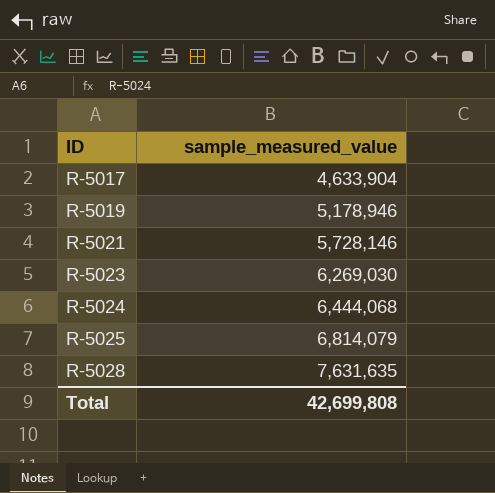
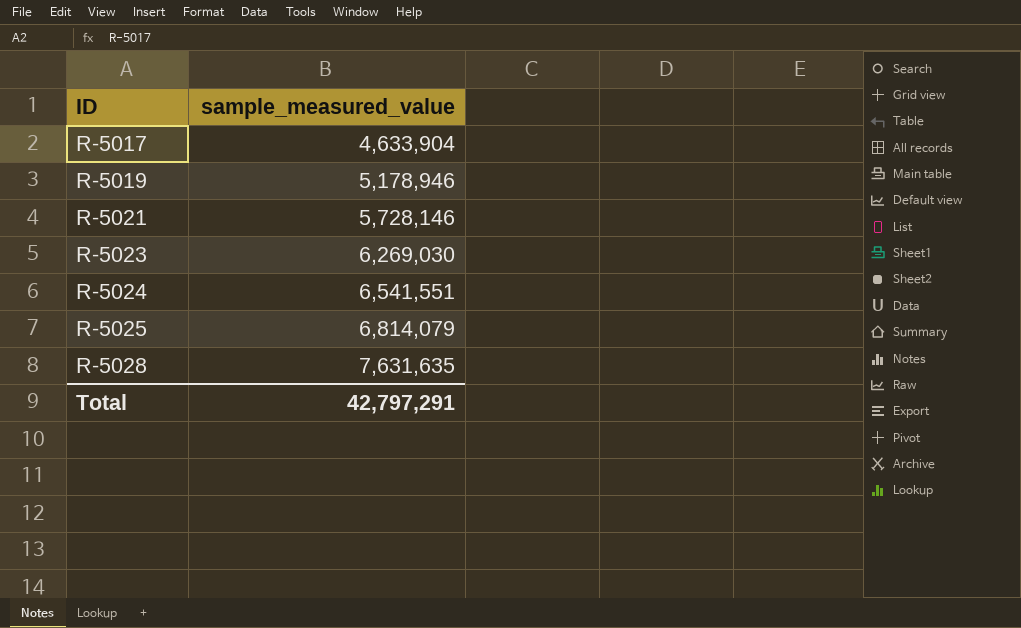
R-5024 | sample_measured_value: 6,444,068 -> 6,541,551
Total | sample_measured_value: 42,699,808 -> 42,797,291

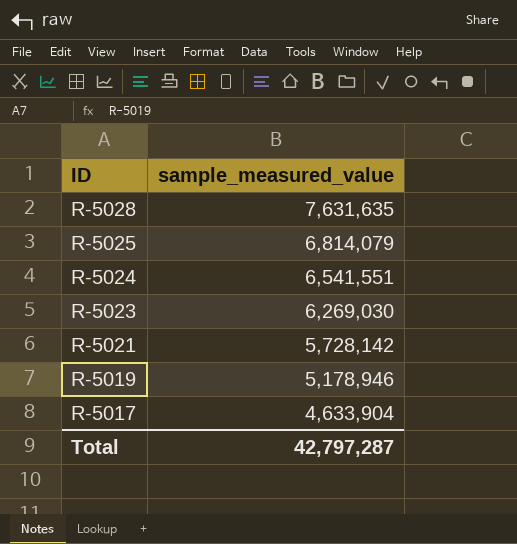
row order: ID ascending -> ID descending
R-5021 | sample_measured_value: 5,728,146 -> 5,728,142
Total | sample_measured_value: 42,797,291 -> 42,797,287

